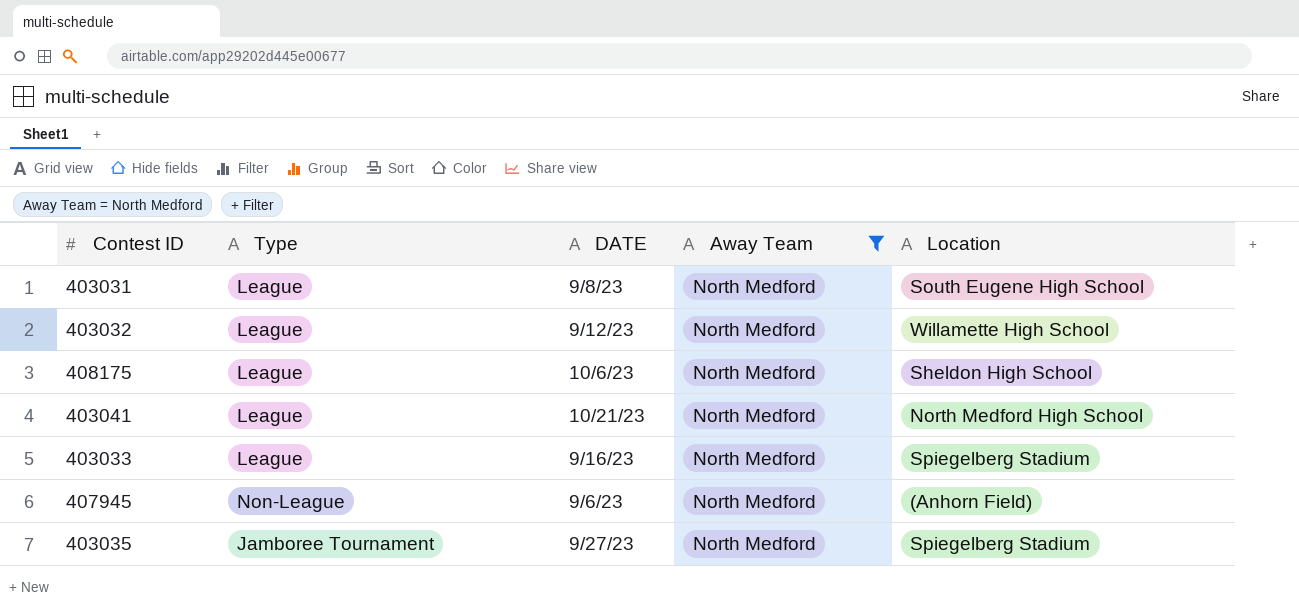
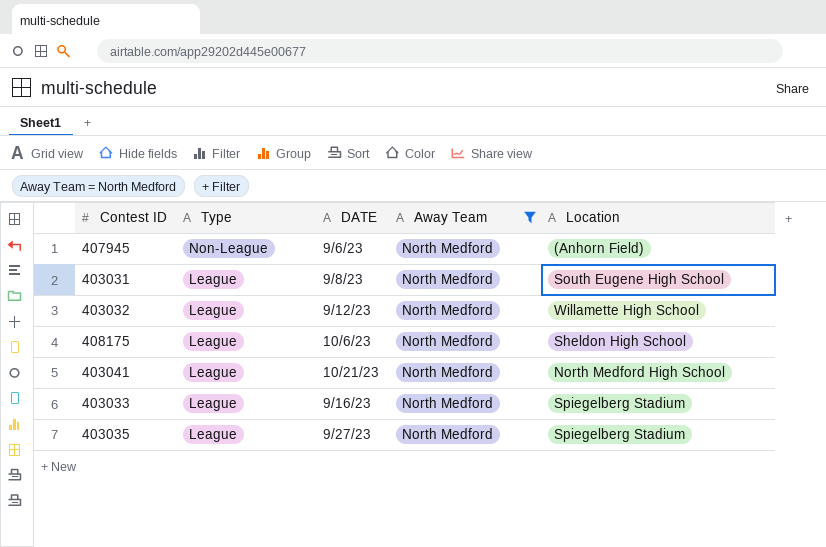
row order: none -> Type descending
403035 | Type: Jamboree Tournament -> League

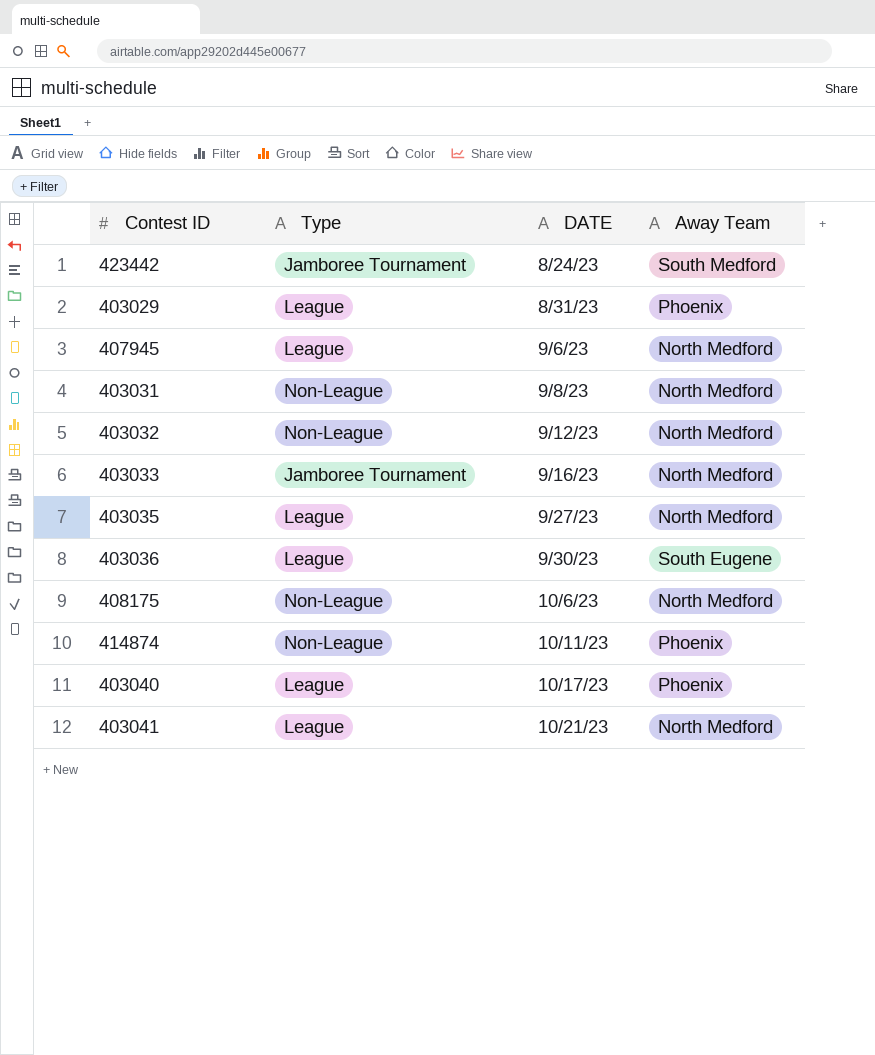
filter: Away Team = North Medford -> none
row order: Type descending -> DATE ascending
column Location | position: 5 -> none
407945 | Type: Non-League -> League
403031 | Type: League -> Non-League
403032 | Type: League -> Non-League
403033 | Type: League -> Jamboree Tournament
408175 | Type: League -> Non-League

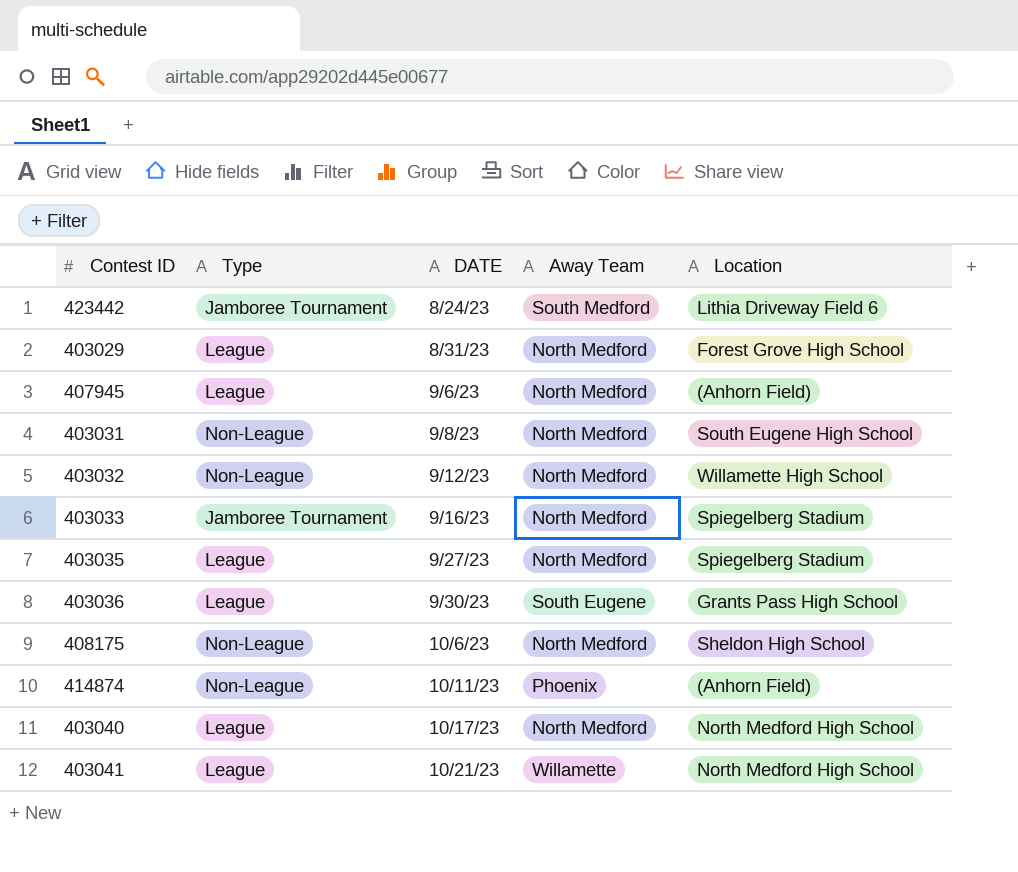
column Location | position: none -> 5
403029 | Away Team: Phoenix -> North Medford
403040 | Away Team: Phoenix -> North Medford
403041 | Away Team: North Medford -> Willamette

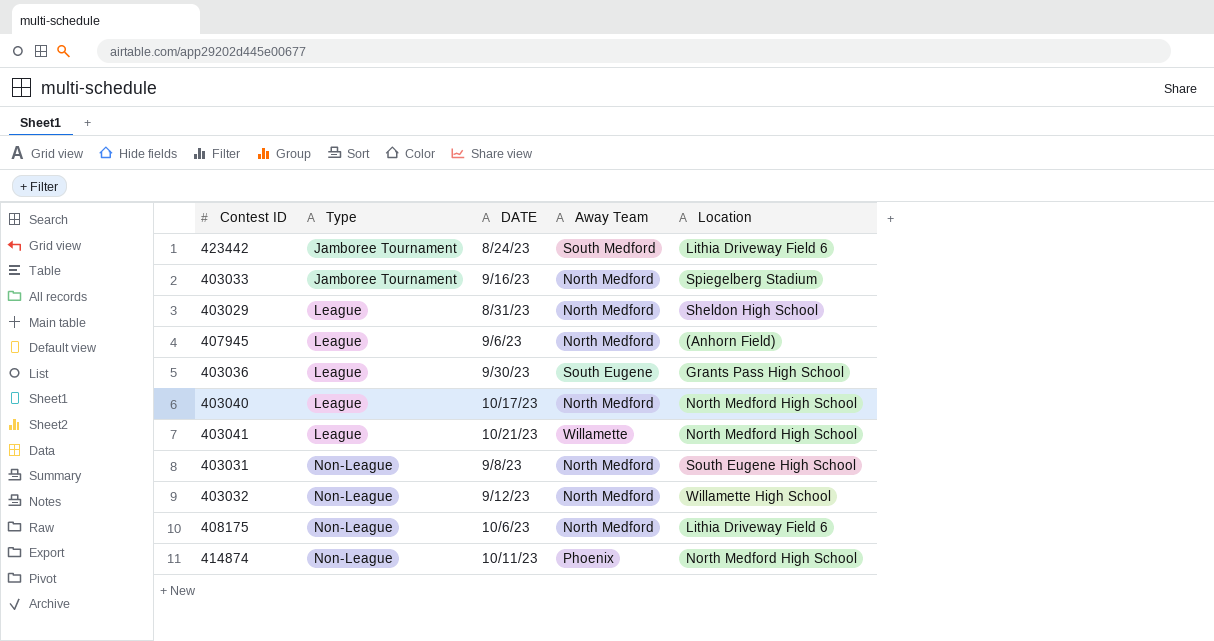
row order: DATE ascending -> Type ascending
row 403035: League | 9/27/23 | North Medford | Spiegelberg Stadium -> none
403029 | Location: Forest Grove High School -> Sheldon High School
408175 | Location: Sheldon High School -> Lithia Driveway Field 6
414874 | Location: (Anhorn Field) -> North Medford High School

